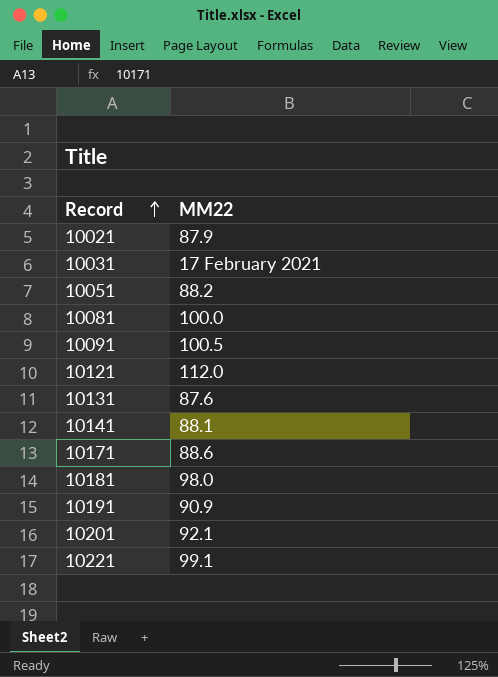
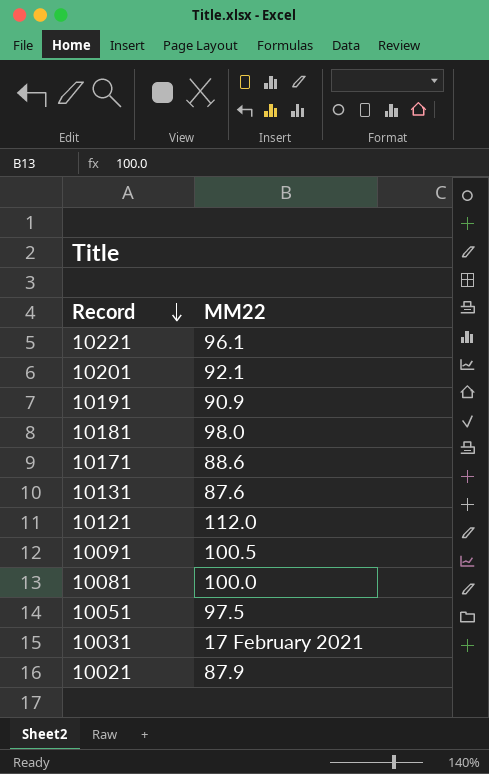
row order: Record ascending -> Record descending
row 10141: 88.1 -> none
10221 | MM22: 99.1 -> 96.1
10051 | MM22: 88.2 -> 97.5

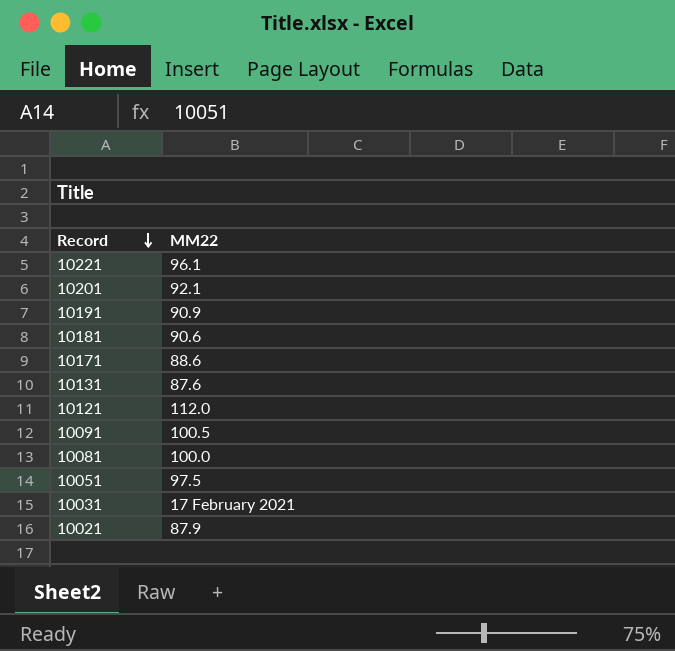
10181 | MM22: 98.0 -> 90.6

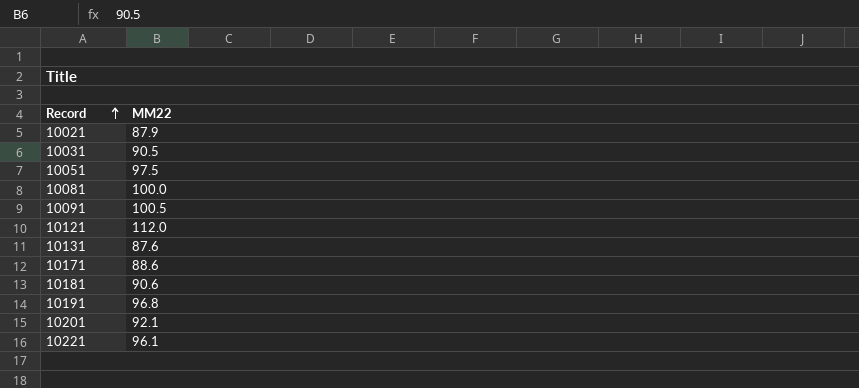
row order: Record descending -> Record ascending
10031 | MM22: 17 February 2021 -> 90.5
10191 | MM22: 90.9 -> 96.8

